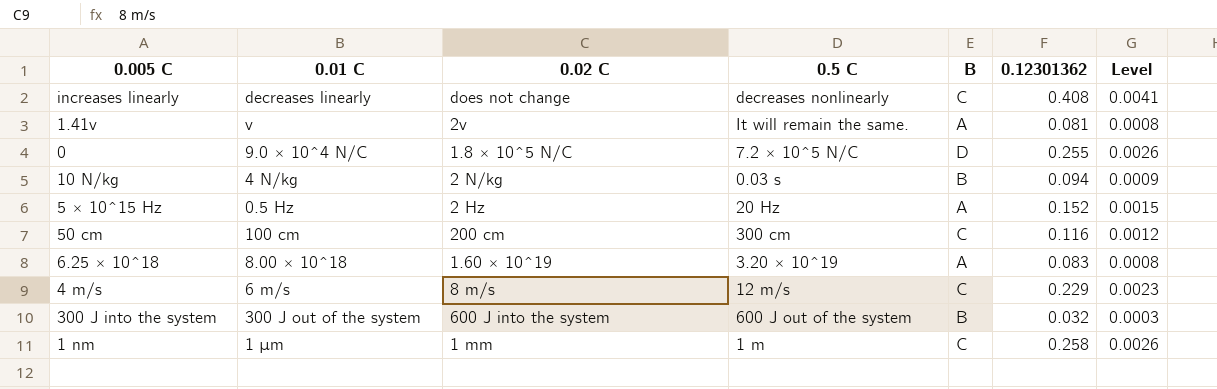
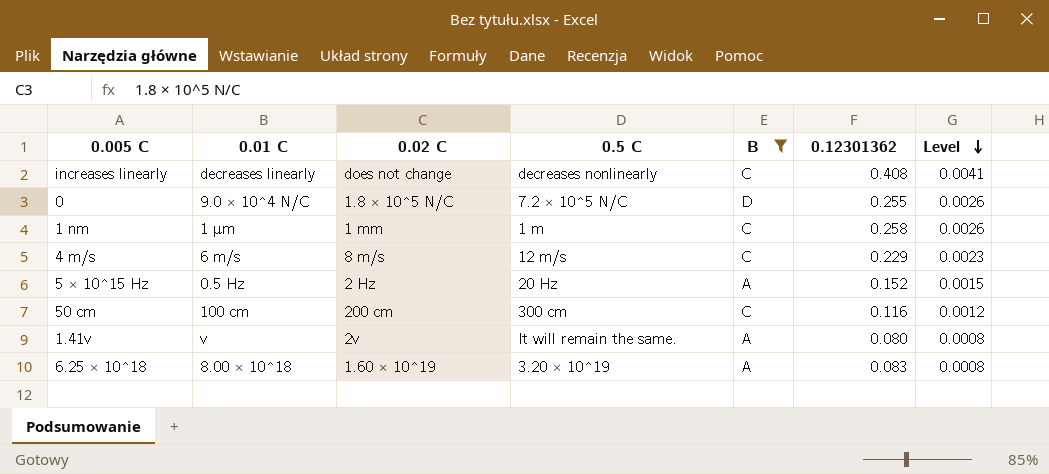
filter: none -> B != B
row order: none -> Level descending
1.41v | 0.12301362: 0.081 -> 0.080

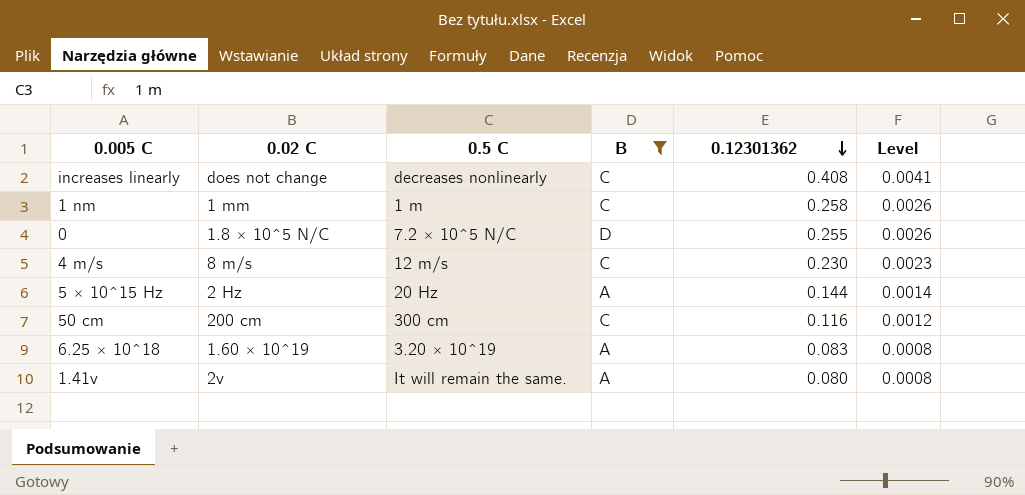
row order: Level descending -> 0.12301362 descending
column 0.01 C | position: 2 -> none
4 m/s | 0.12301362: 0.229 -> 0.230
5 × 10^15 Hz | 0.12301362: 0.152 -> 0.144
5 × 10^15 Hz | Level: 0.0015 -> 0.0014

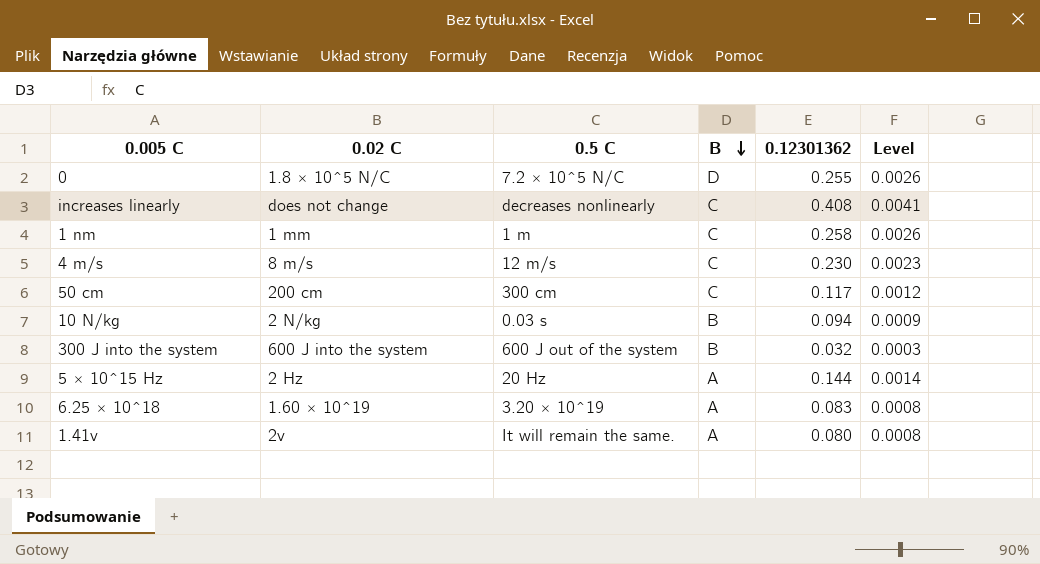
filter: B != B -> none
row order: 0.12301362 descending -> B descending
50 cm | 0.12301362: 0.116 -> 0.117

